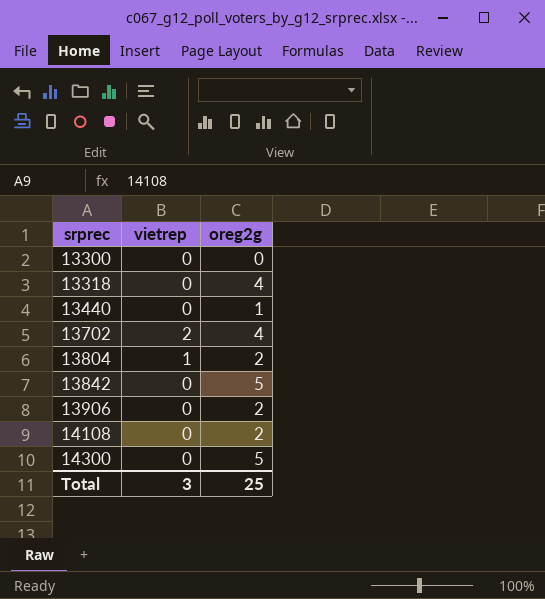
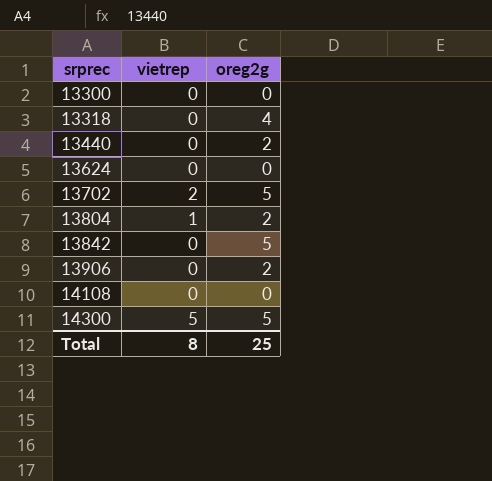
13440 | oreg2g: 1 -> 2
row 13624: none -> 0 | 0
13702 | oreg2g: 4 -> 5
14108 | oreg2g: 2 -> 0
14300 | vietrep: 0 -> 5
Total | vietrep: 3 -> 8

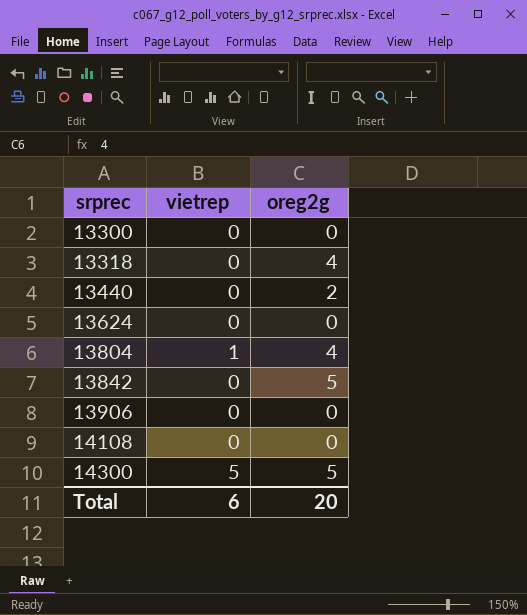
row 13702: 2 | 5 -> none
13804 | oreg2g: 2 -> 4
13906 | oreg2g: 2 -> 0
Total | vietrep: 8 -> 6
Total | oreg2g: 25 -> 20

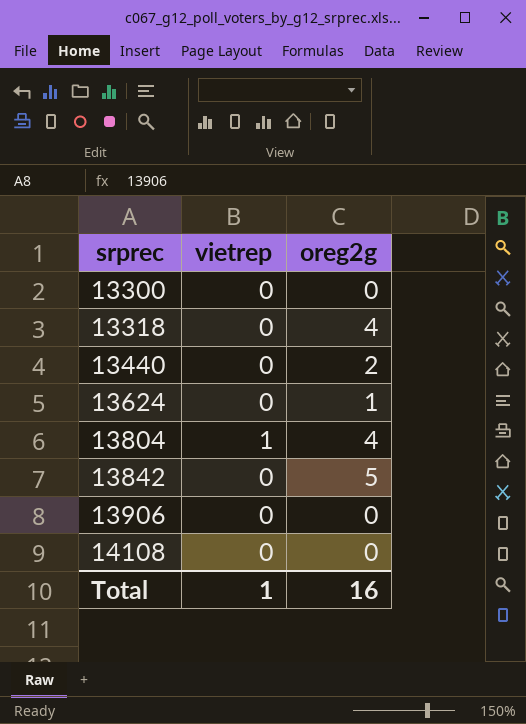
row 14300: 5 | 5 -> none
13624 | oreg2g: 0 -> 1
Total | vietrep: 6 -> 1
Total | oreg2g: 20 -> 16

